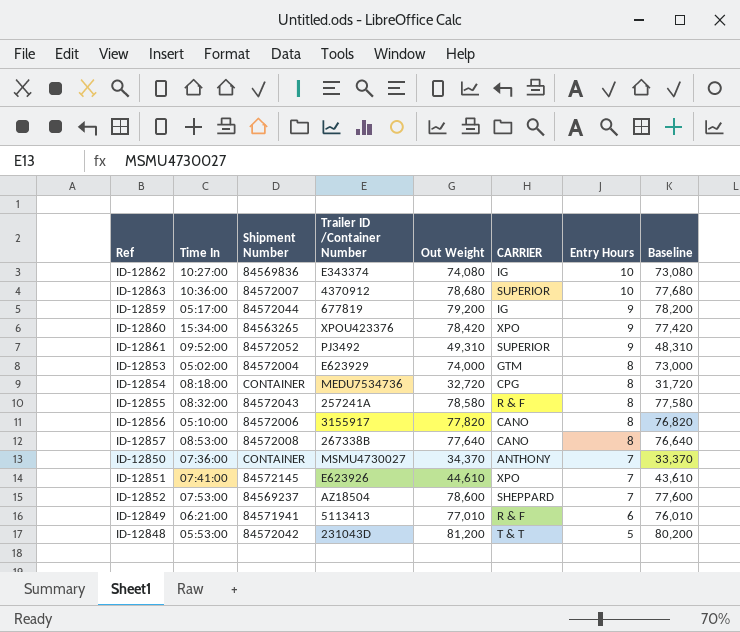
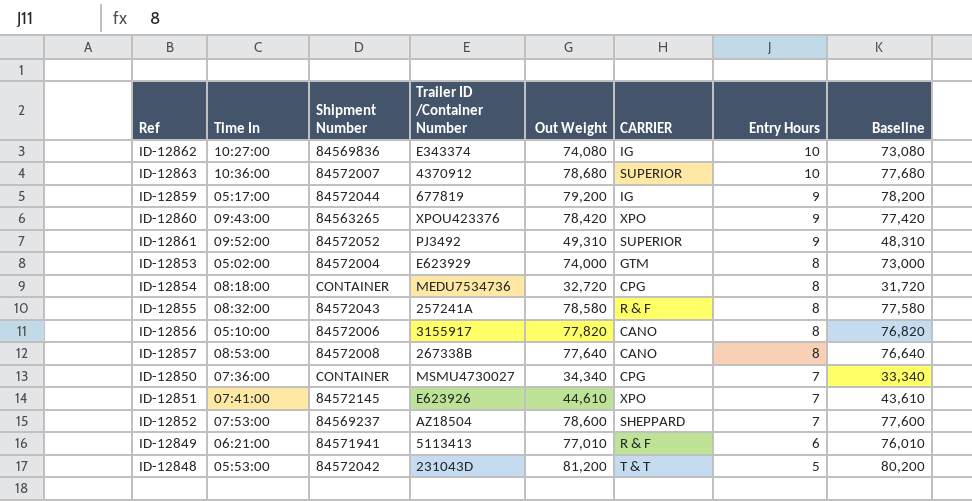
ID-12860 | Time In: 15:34:00 -> 09:43:00
ID-12850 | Out Weight: 34,370 -> 34,340
ID-12850 | CARRIER: ANTHONY -> CPG
ID-12850 | Baseline: 33,370 -> 33,340

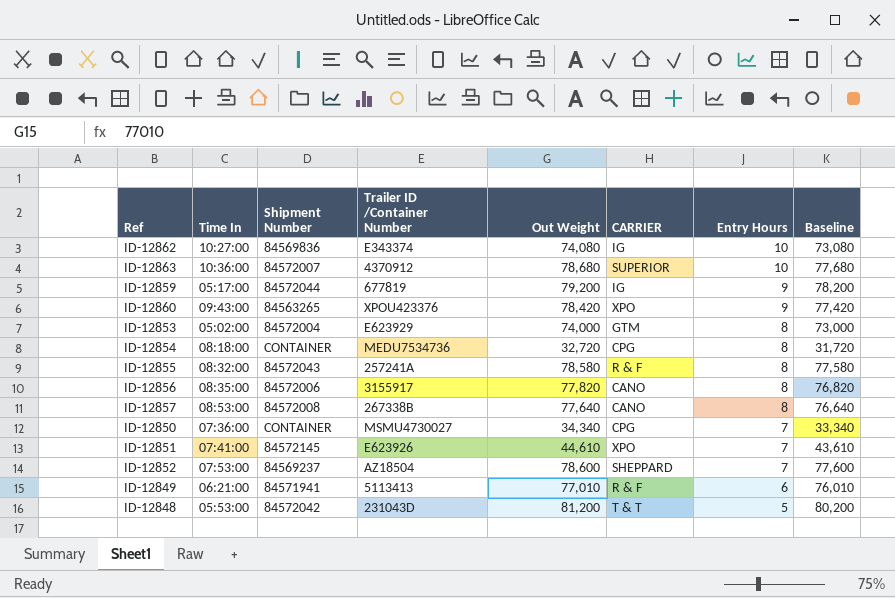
row ID-12861: 09:52:00 | 84572052 | PJ3492 | 49,310 | SUPERIOR | 9 | 48,310 -> none
ID-12856 | Time In: 05:10:00 -> 08:35:00

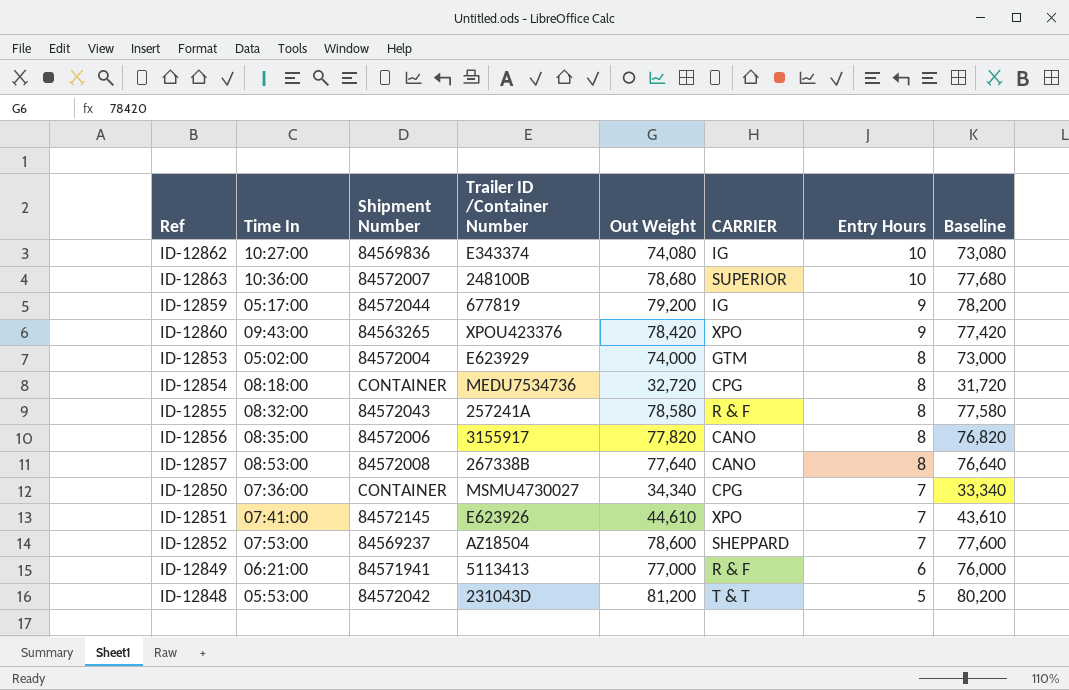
ID-12863 | Trailer ID /Container Number: 4370912 -> 248100B
ID-12849 | Out Weight: 77,010 -> 77,000
ID-12849 | Baseline: 76,010 -> 76,000

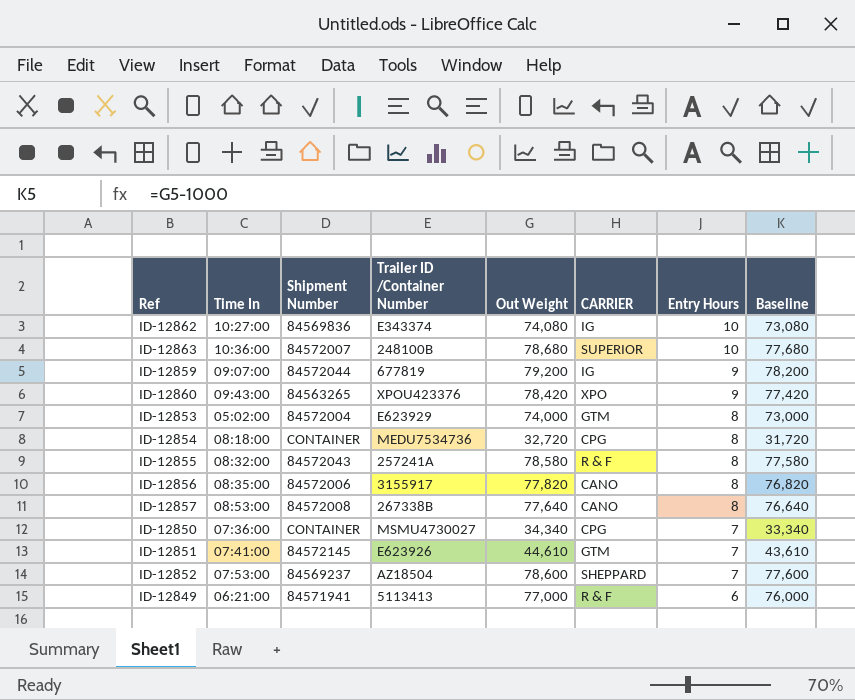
row ID-12848: 05:53:00 | 84572042 | 231043D | 81,200 | T & T | 5 | 80,200 -> none
ID-12859 | Time In: 05:17:00 -> 09:07:00
ID-12851 | CARRIER: XPO -> GTM

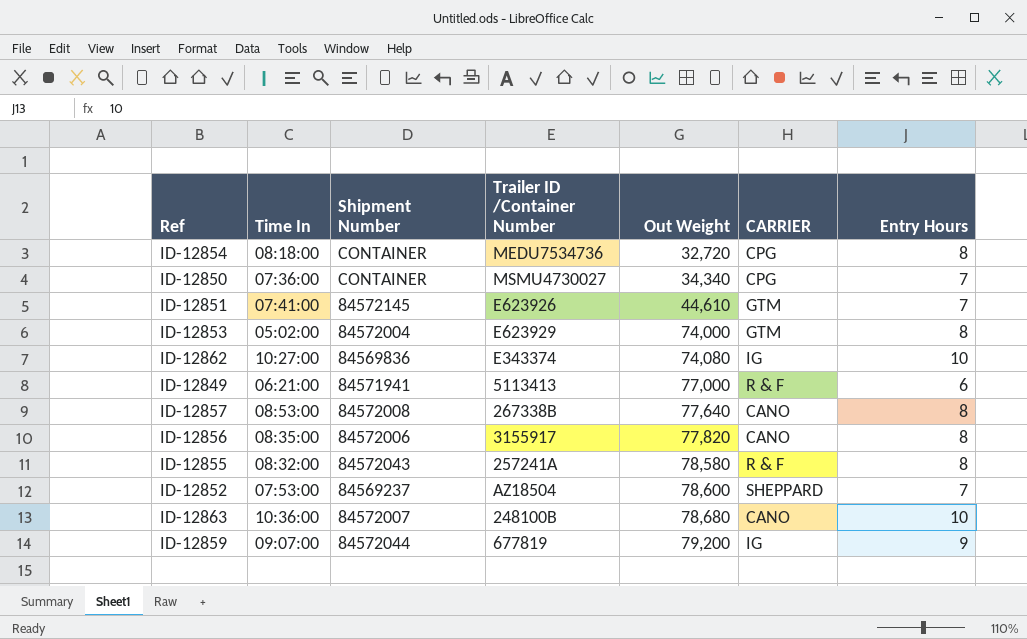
row order: Entry Hours descending -> Out Weight ascending
column Baseline | formula: [Out Weight] - 1000 -> none
row ID-12860: 09:43:00 | 84563265 | XPOU423376 | 78,420 | XPO | 9 | 77,420 -> none
ID-12863 | CARRIER: SUPERIOR -> CANO

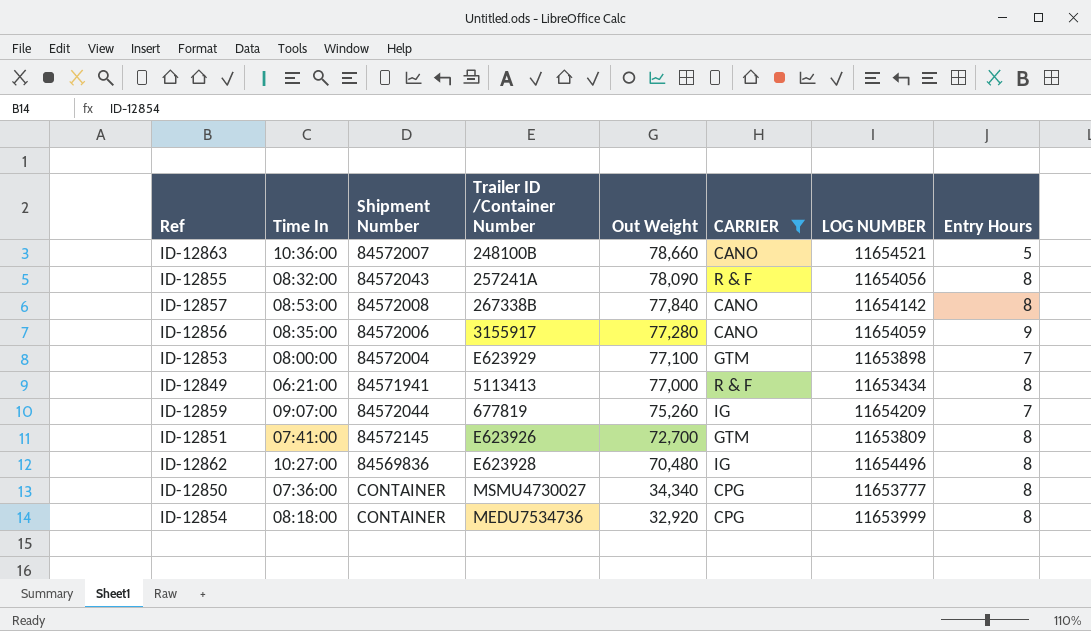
filter: none -> CARRIER != SHEPPARD
row order: Out Weight ascending -> Out Weight descending
column LOG NUMBER | position: none -> 7
ID-12863 | Out Weight: 78,680 -> 78,660
ID-12863 | Entry Hours: 10 -> 5
ID-12855 | Out Weight: 78,580 -> 78,090
ID-12857 | Out Weight: 77,640 -> 77,840
ID-12856 | Out Weight: 77,820 -> 77,280
ID-12856 | Entry Hours: 8 -> 9
ID-12853 | Time In: 05:02:00 -> 08:00:00
ID-12853 | Out Weight: 74,000 -> 77,100
ID-12853 | Entry Hours: 8 -> 7
ID-12849 | Entry Hours: 6 -> 8
ID-12859 | Out Weight: 79,200 -> 75,260
ID-12859 | Entry Hours: 9 -> 7
ID-12851 | Out Weight: 44,610 -> 72,700
ID-12851 | Entry Hours: 7 -> 8
ID-12862 | Trailer ID /Container Number: E343374 -> E623928
ID-12862 | Out Weight: 74,080 -> 70,480
ID-12862 | Entry Hours: 10 -> 8
ID-12850 | Entry Hours: 7 -> 8
ID-12854 | Out Weight: 32,720 -> 32,920

